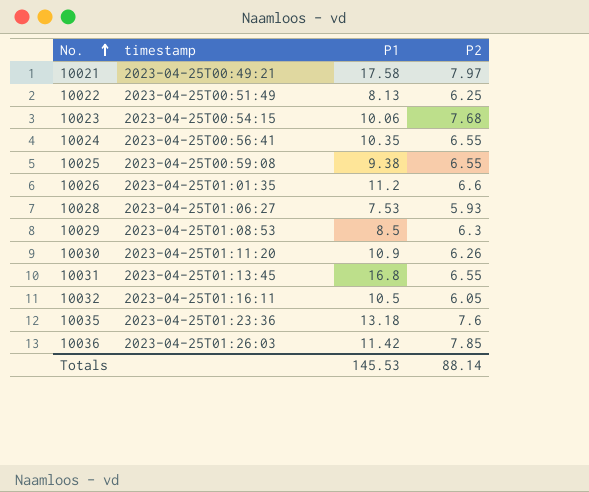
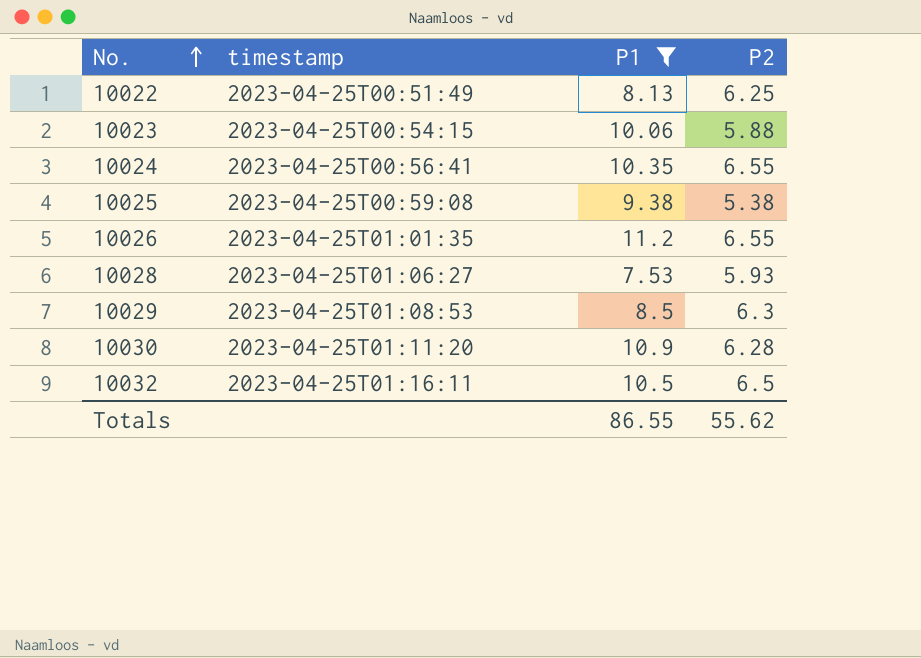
filter: none -> P1 <= 11.2
10023 | P2: 7.68 -> 5.88
10025 | P2: 6.55 -> 5.38
10026 | P2: 6.6 -> 6.55
10030 | P2: 6.26 -> 6.28
10032 | P2: 6.05 -> 6.5
Totals | P1: 145.53 -> 86.55
Totals | P2: 88.14 -> 55.62

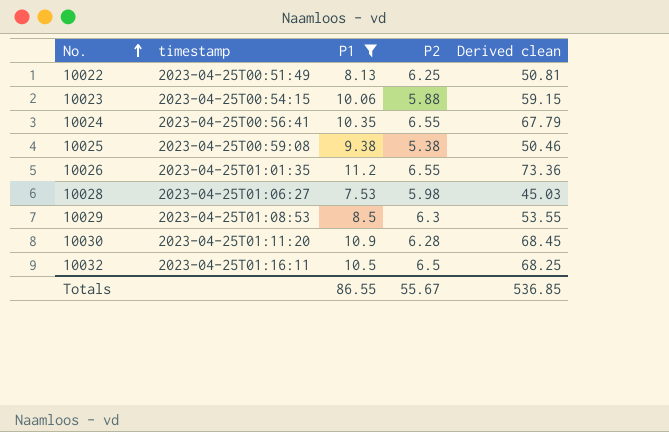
column Derived clean | formula: none -> [P1] * [P2]
10028 | P2: 5.93 -> 5.98
Totals | P2: 55.62 -> 55.67

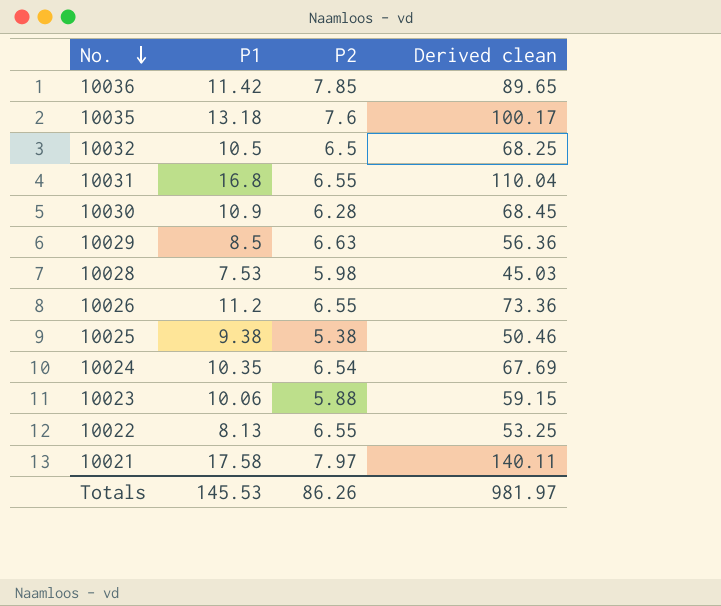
filter: P1 <= 11.2 -> none
row order: No. ascending -> No. descending
column timestamp | position: 2 -> none
10029 | P2: 6.3 -> 6.63
10029 | Derived clean: 53.55 -> 56.36
10024 | P2: 6.55 -> 6.54
10024 | Derived clean: 67.79 -> 67.69
10022 | P2: 6.25 -> 6.55
10022 | Derived clean: 50.81 -> 53.25
Totals | P1: 86.55 -> 145.53
Totals | P2: 55.67 -> 86.26
Totals | Derived clean: 536.85 -> 981.97

